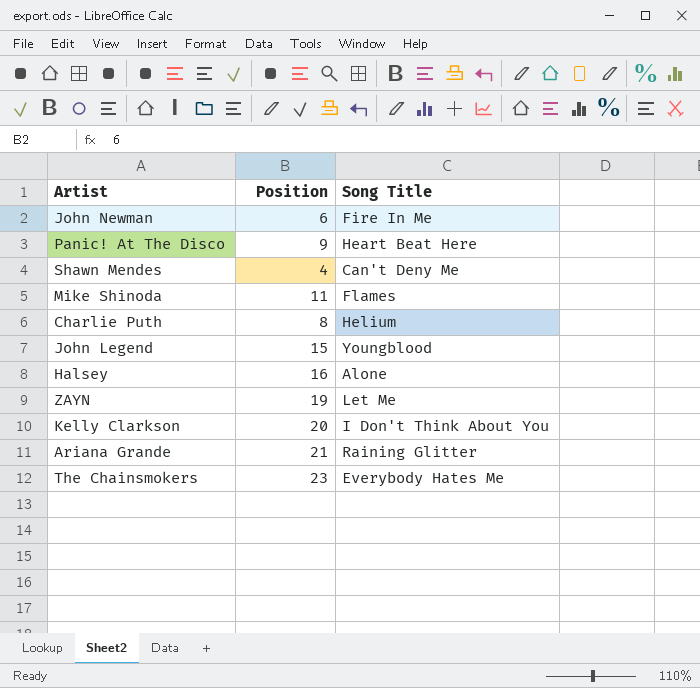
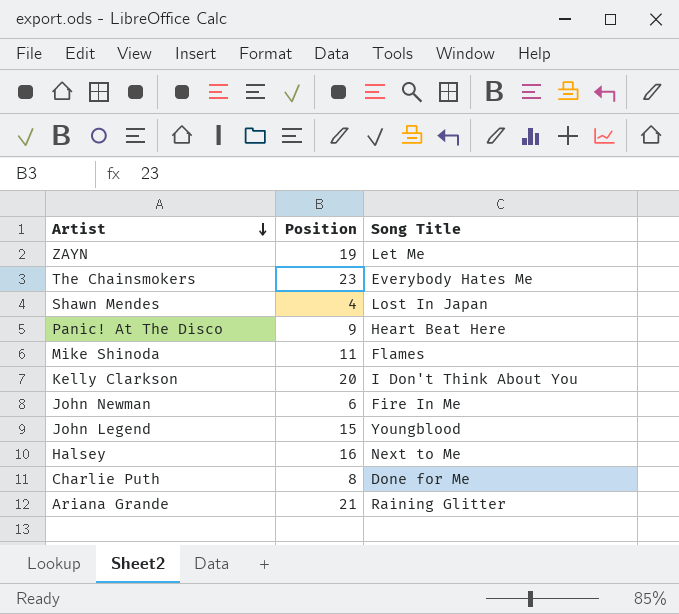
row order: none -> Artist descending
Shawn Mendes | Song Title: Can't Deny Me -> Lost In Japan
Halsey | Song Title: Alone -> Next to Me
Charlie Puth | Song Title: Helium -> Done for Me

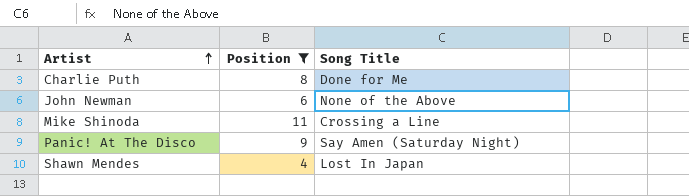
filter: none -> Position <= 11
row order: Artist descending -> Artist ascending
John Newman | Song Title: Fire In Me -> None of the Above
Mike Shinoda | Song Title: Flames -> Crossing a Line
Panic! At The Disco | Song Title: Heart Beat Here -> Say Amen (Saturday Night)

